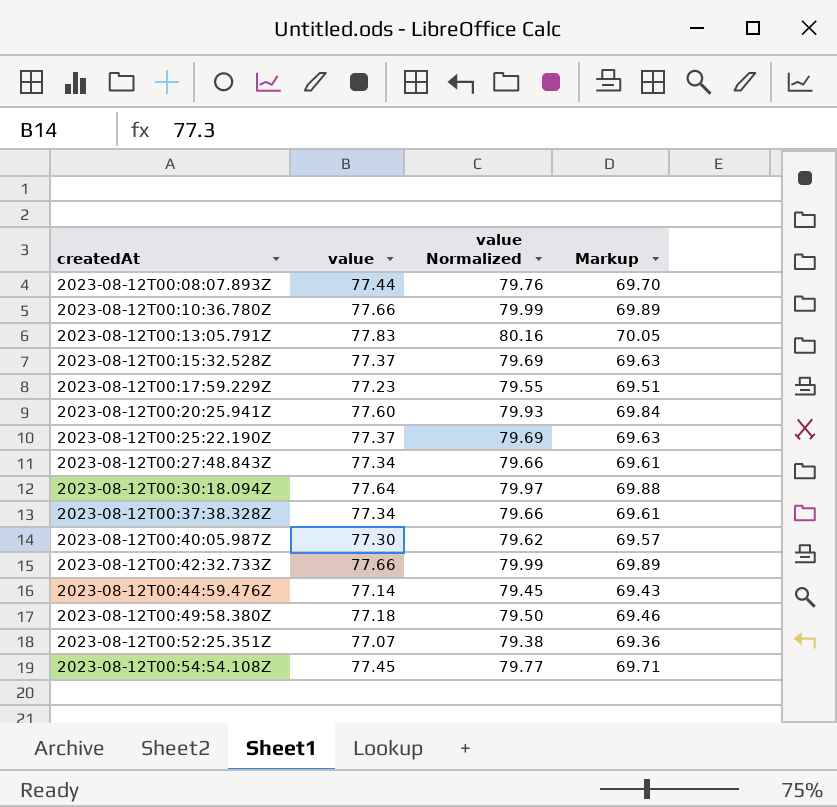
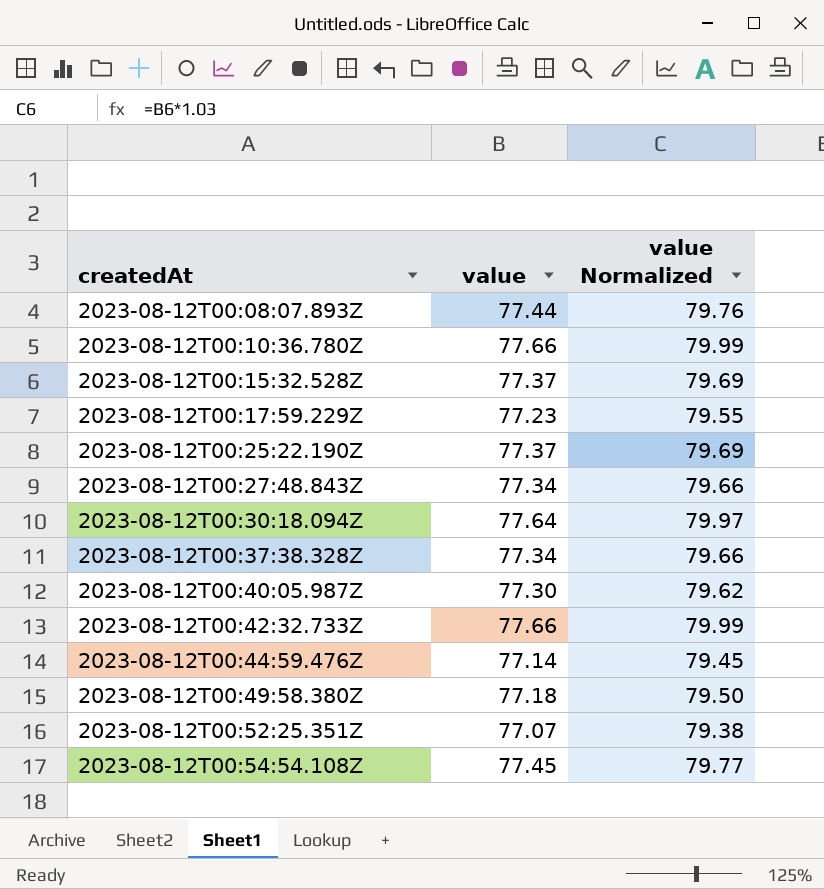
column Markup | formula: [value] * 0.9 -> none
row 2023-08-12T00:13:05.791Z: 77.83 | 80.16 | 70.05 -> none
row 2023-08-12T00:20:25.941Z: 77.60 | 79.93 | 69.84 -> none

